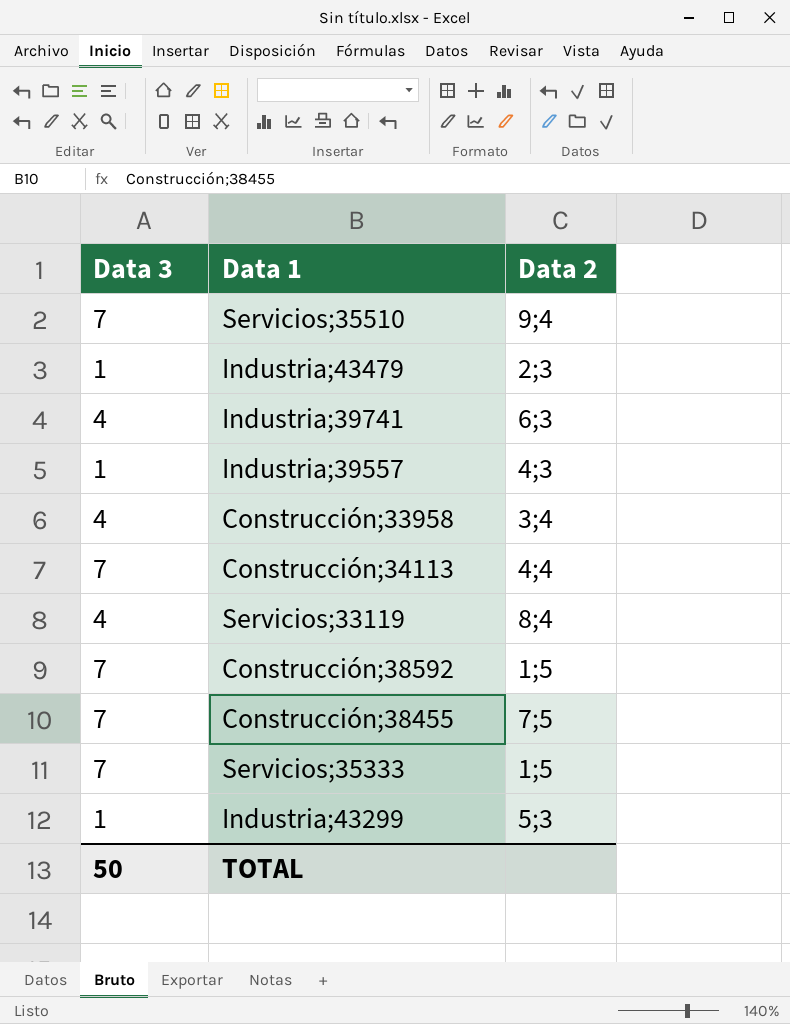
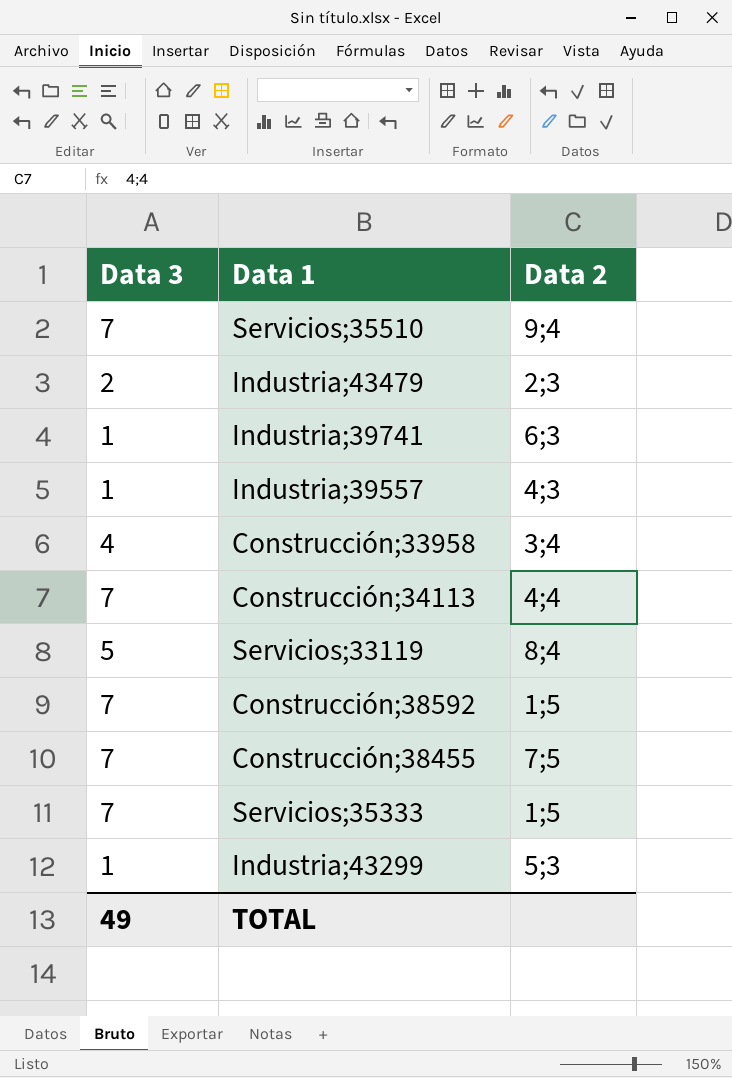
Industria;43479 | Data 3: 1 -> 2
Industria;39741 | Data 3: 4 -> 1
Servicios;33119 | Data 3: 4 -> 5
TOTAL | Data 3: 50 -> 49

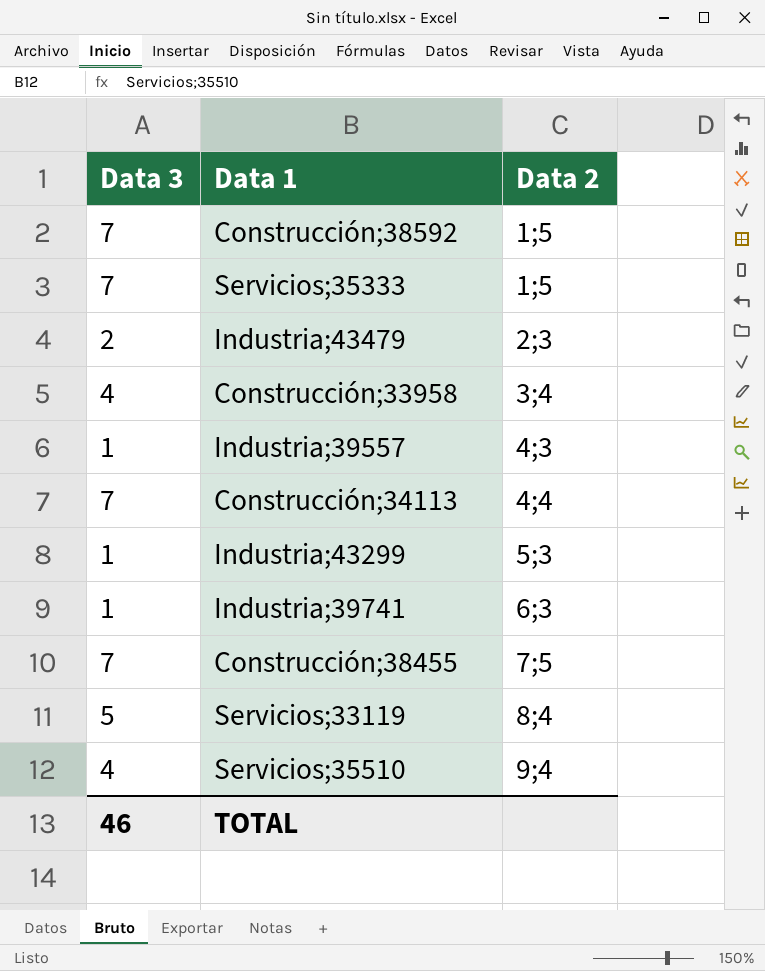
row order: none -> Data 2 ascending
Servicios;35510 | Data 3: 7 -> 4
TOTAL | Data 3: 49 -> 46

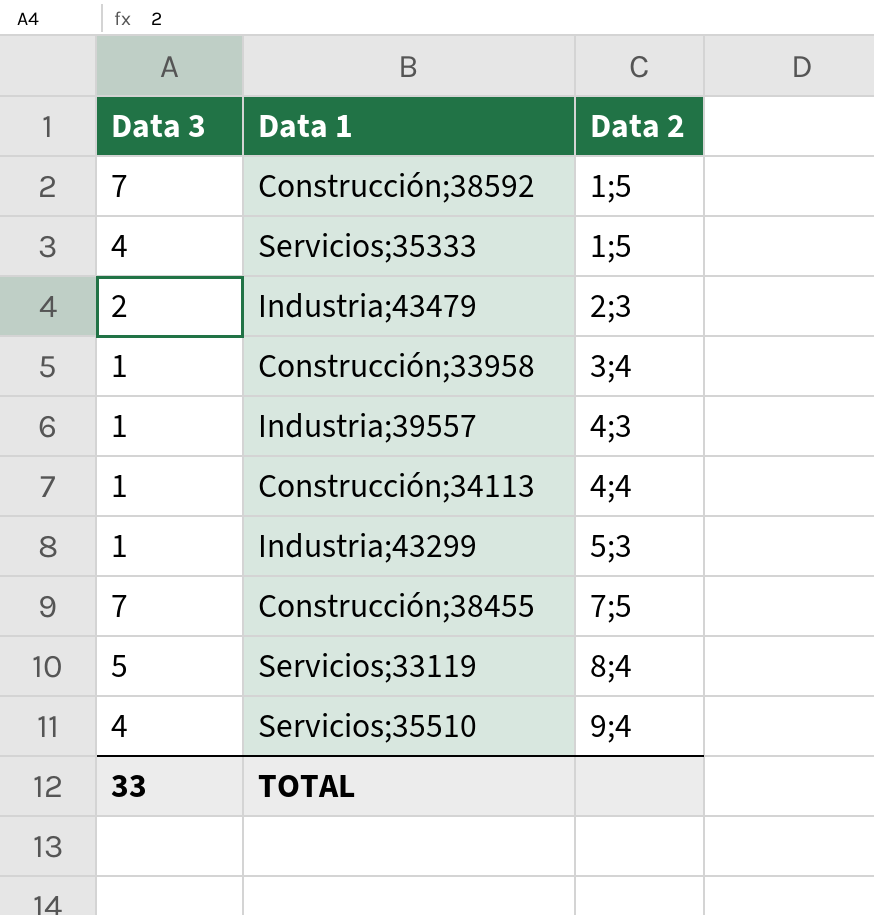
row Industria;39741: 1 | 6;3 -> none
Servicios;35333 | Data 3: 7 -> 4
Construcción;33958 | Data 3: 4 -> 1
Construcción;34113 | Data 3: 7 -> 1
TOTAL | Data 3: 46 -> 33

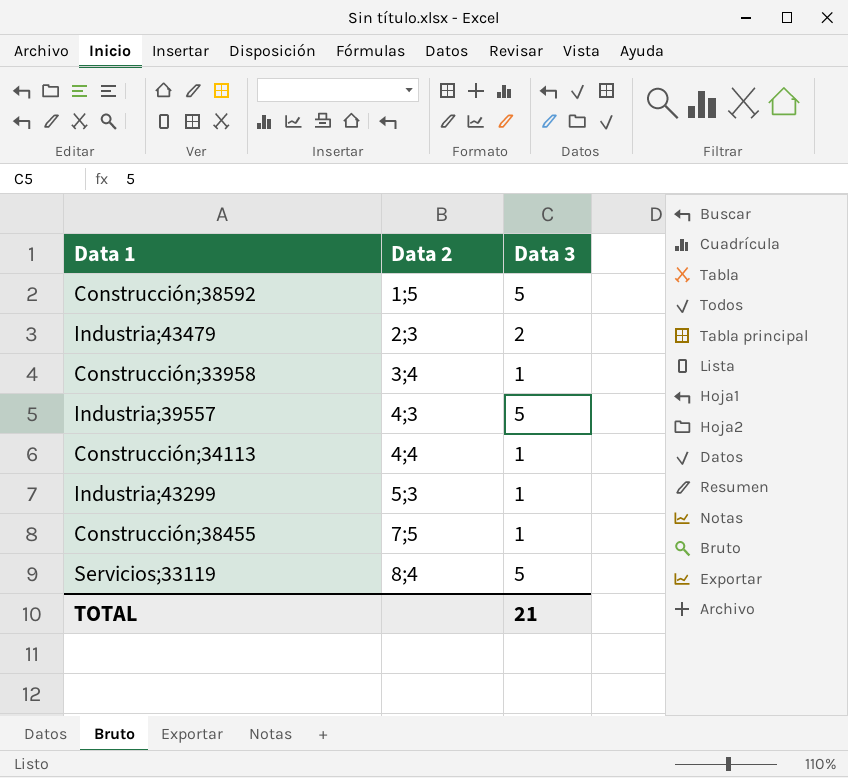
column Data 3 | position: 1 -> 3
row Servicios;35333: 4 | 1;5 -> none
row Servicios;35510: 4 | 9;4 -> none
Construcción;38592 | Data 3: 7 -> 5
Industria;39557 | Data 3: 1 -> 5
Construcción;38455 | Data 3: 7 -> 1
TOTAL | Data 3: 33 -> 21

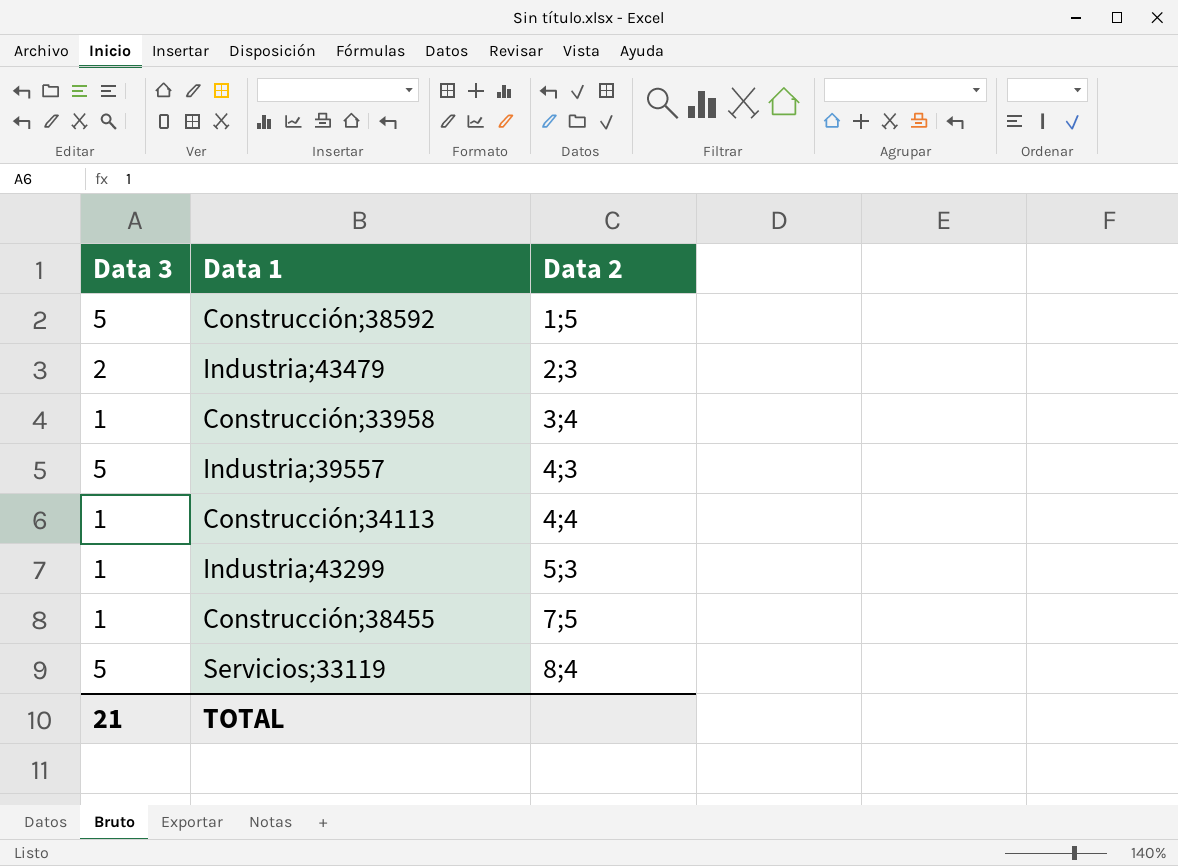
column Data 3 | position: 3 -> 1

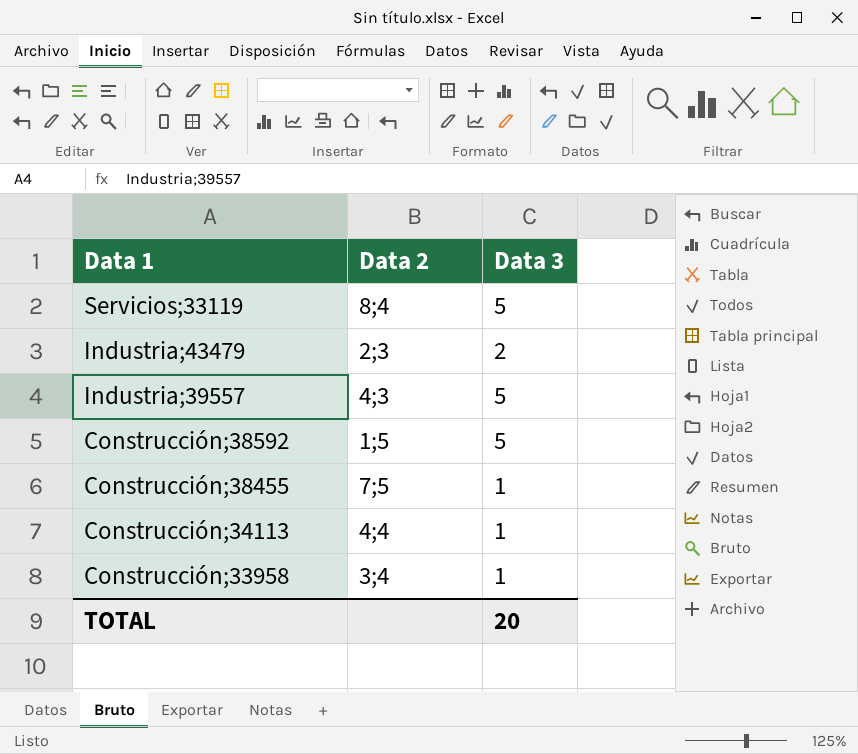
row order: Data 2 ascending -> Data 1 descending
column Data 3 | position: 1 -> 3
row Industria;43299: 1 | 5;3 -> none
TOTAL | Data 3: 21 -> 20

